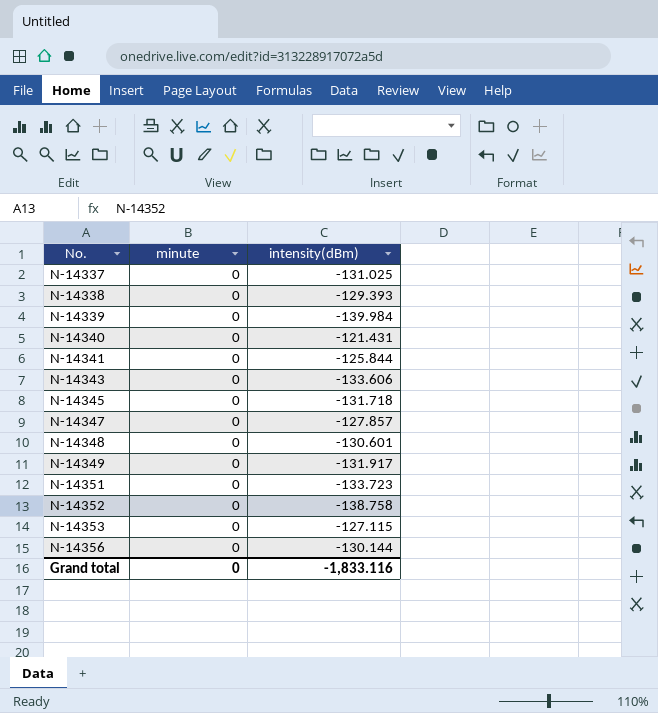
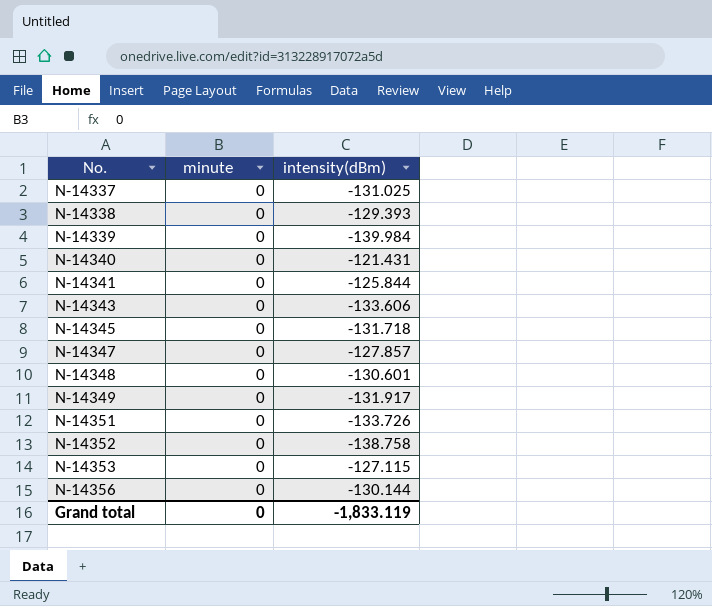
N-14351 | intensity(dBm): -133.723 -> -133.726
Grand total | intensity(dBm): -1,833.116 -> -1,833.119

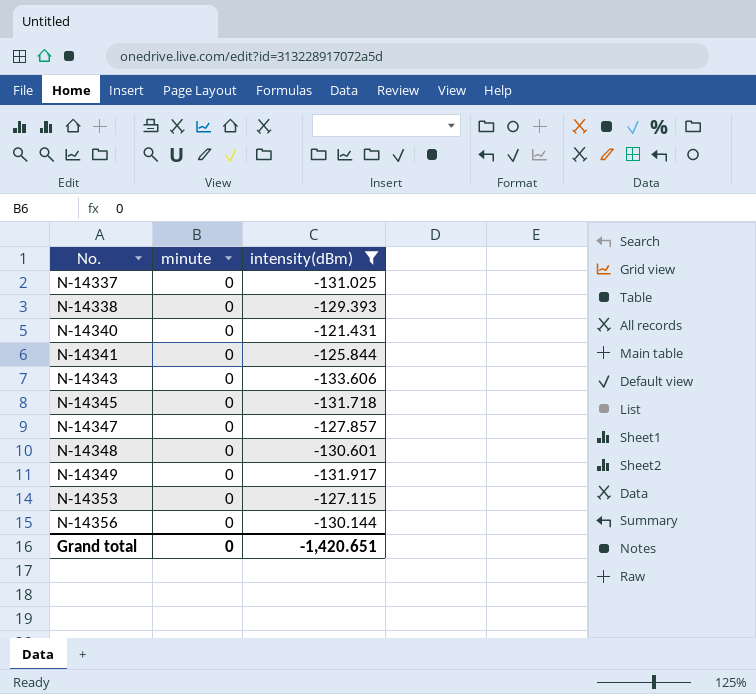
filter: none -> intensity(dBm) >= -133.606
Grand total | intensity(dBm): -1,833.119 -> -1,420.651

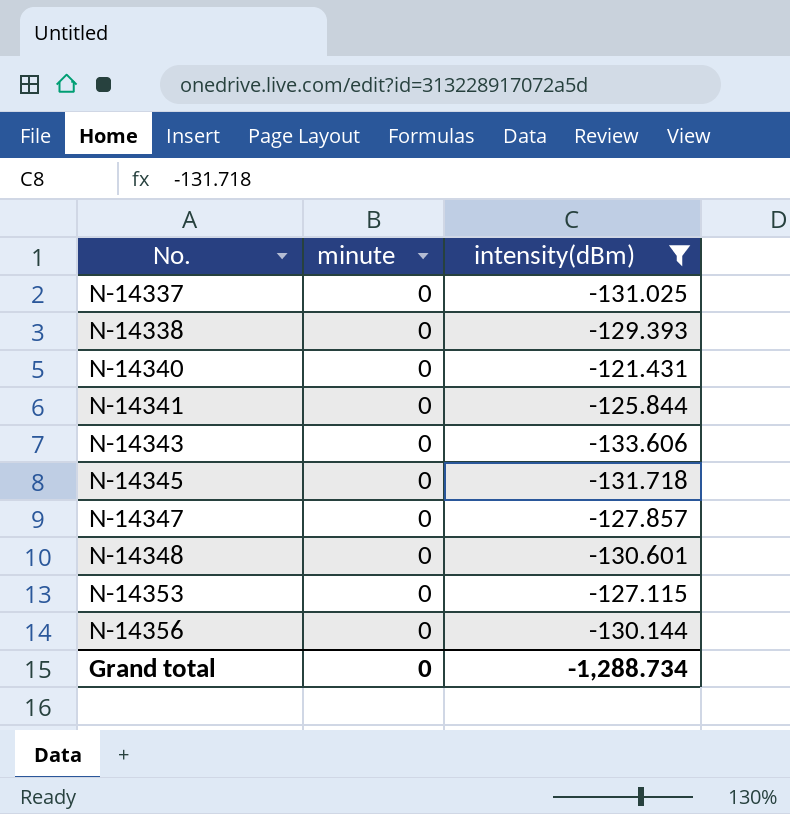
row N-14349: 0 | -131.917 -> none
Grand total | intensity(dBm): -1,420.651 -> -1,288.734

